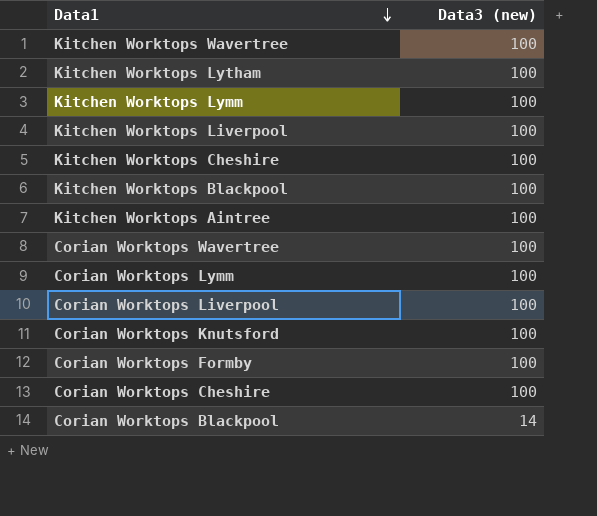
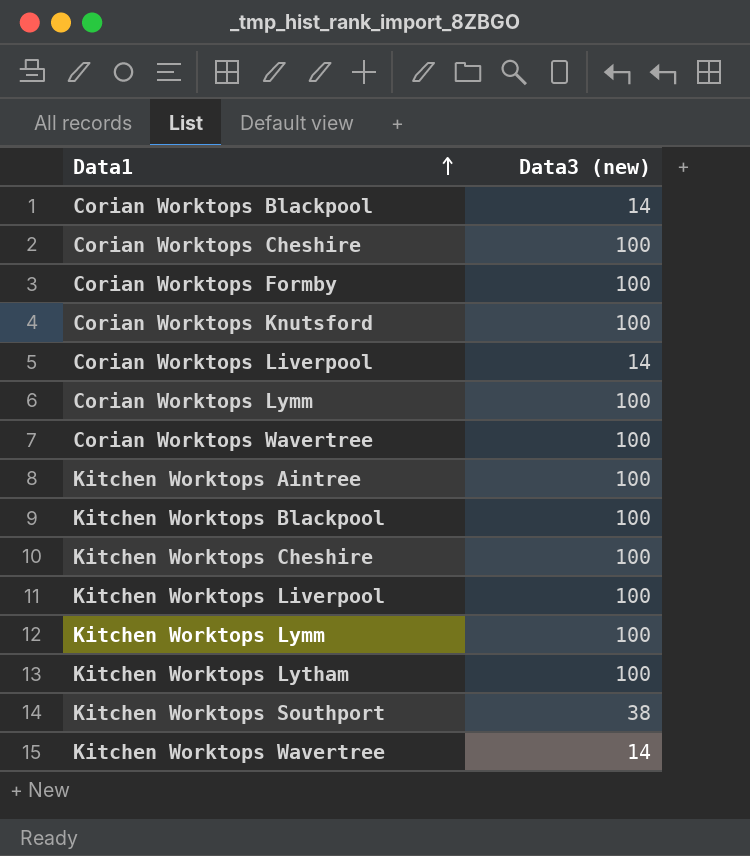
row order: Data1 descending -> Data1 ascending
Corian Worktops Liverpool | Data3 (new): 100 -> 14
row Kitchen Worktops Southport: none -> 38
Kitchen Worktops Wavertree | Data3 (new): 100 -> 14

